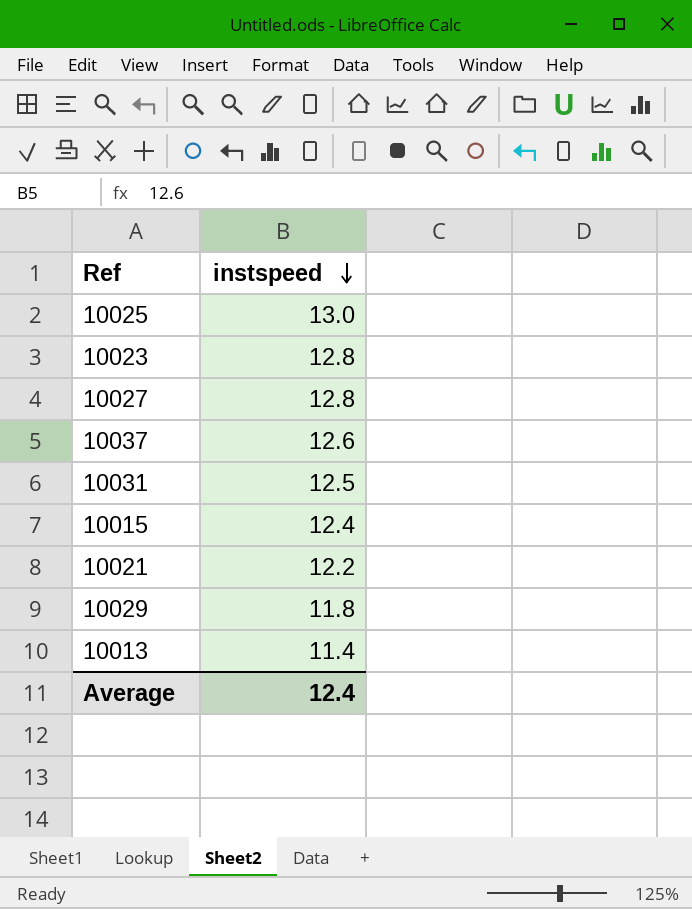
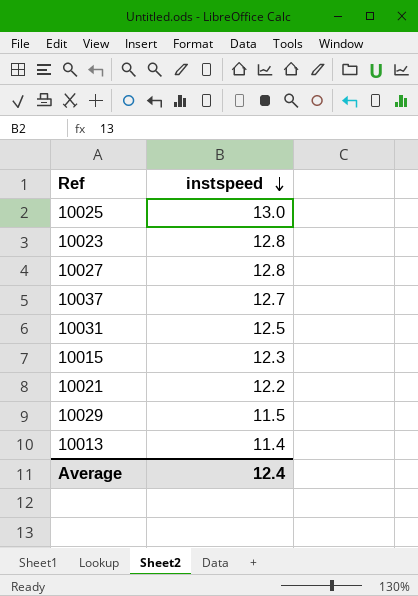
10037 | instspeed: 12.6 -> 12.7
10015 | instspeed: 12.4 -> 12.3
10029 | instspeed: 11.8 -> 11.5

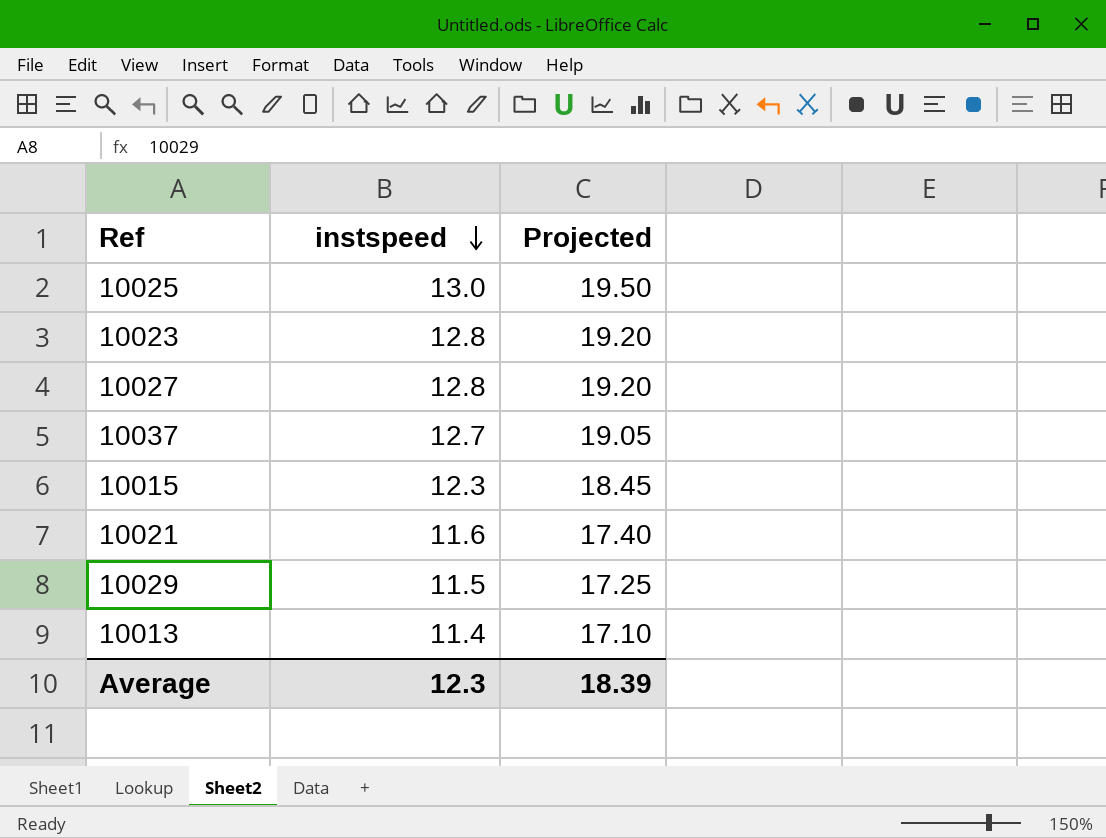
column Projected | formula: none -> [instspeed] * 1.5
row 10031: 12.5 -> none
10021 | instspeed: 12.2 -> 11.6
Average | instspeed: 12.4 -> 12.3

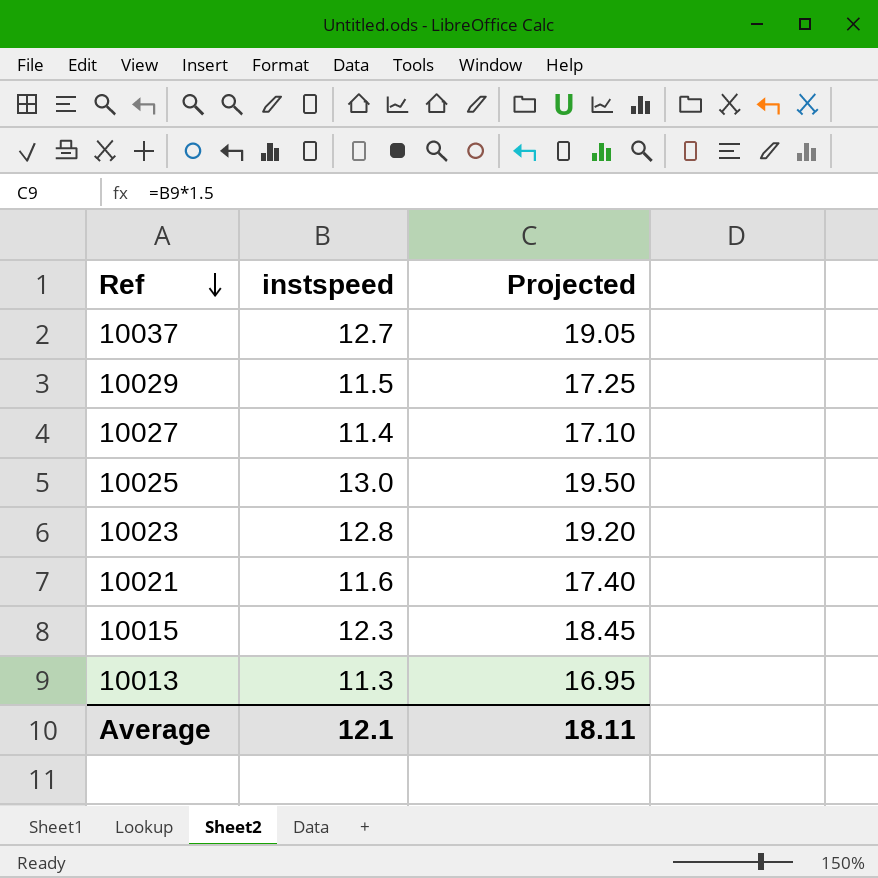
row order: instspeed descending -> Ref descending
10027 | instspeed: 12.8 -> 11.4
10027 | Projected: 19.20 -> 17.10
10013 | instspeed: 11.4 -> 11.3
10013 | Projected: 17.10 -> 16.95
Average | instspeed: 12.3 -> 12.1
Average | Projected: 18.39 -> 18.11

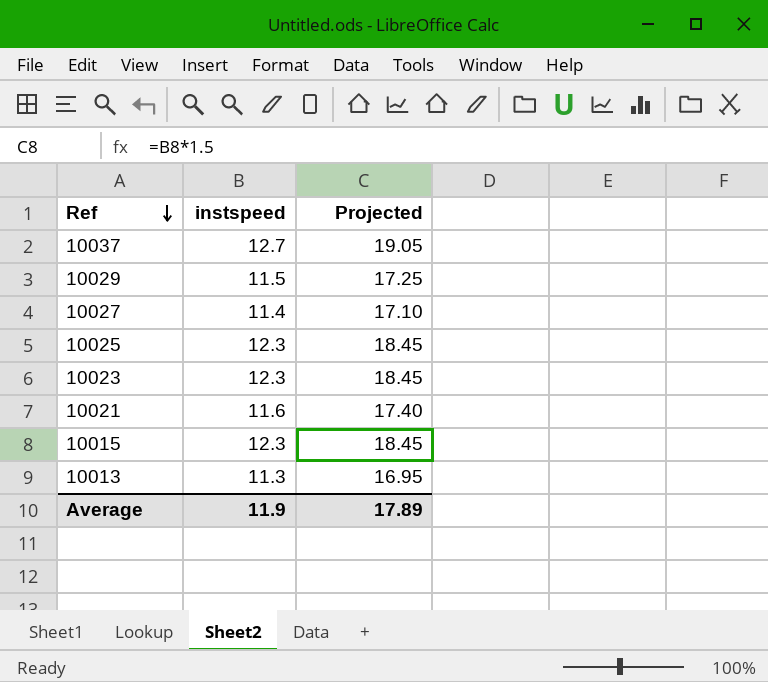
10025 | instspeed: 13.0 -> 12.3
10025 | Projected: 19.50 -> 18.45
10023 | instspeed: 12.8 -> 12.3
10023 | Projected: 19.20 -> 18.45
Average | instspeed: 12.1 -> 11.9
Average | Projected: 18.11 -> 17.89

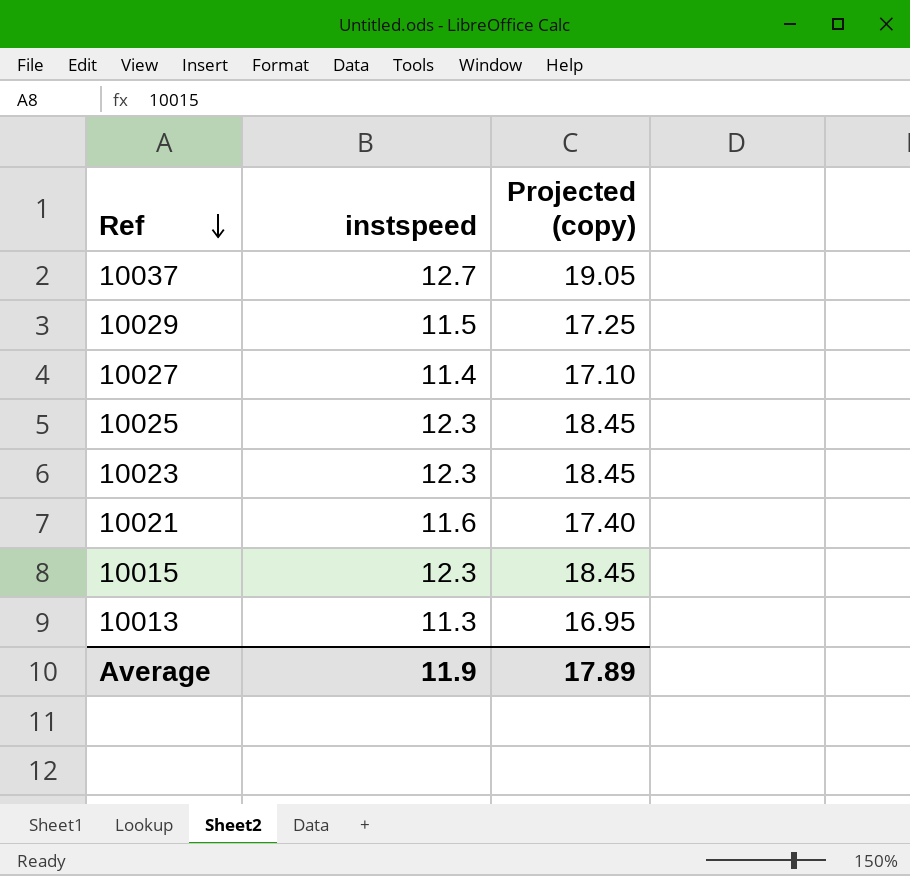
column name: Projected -> Projected (copy)

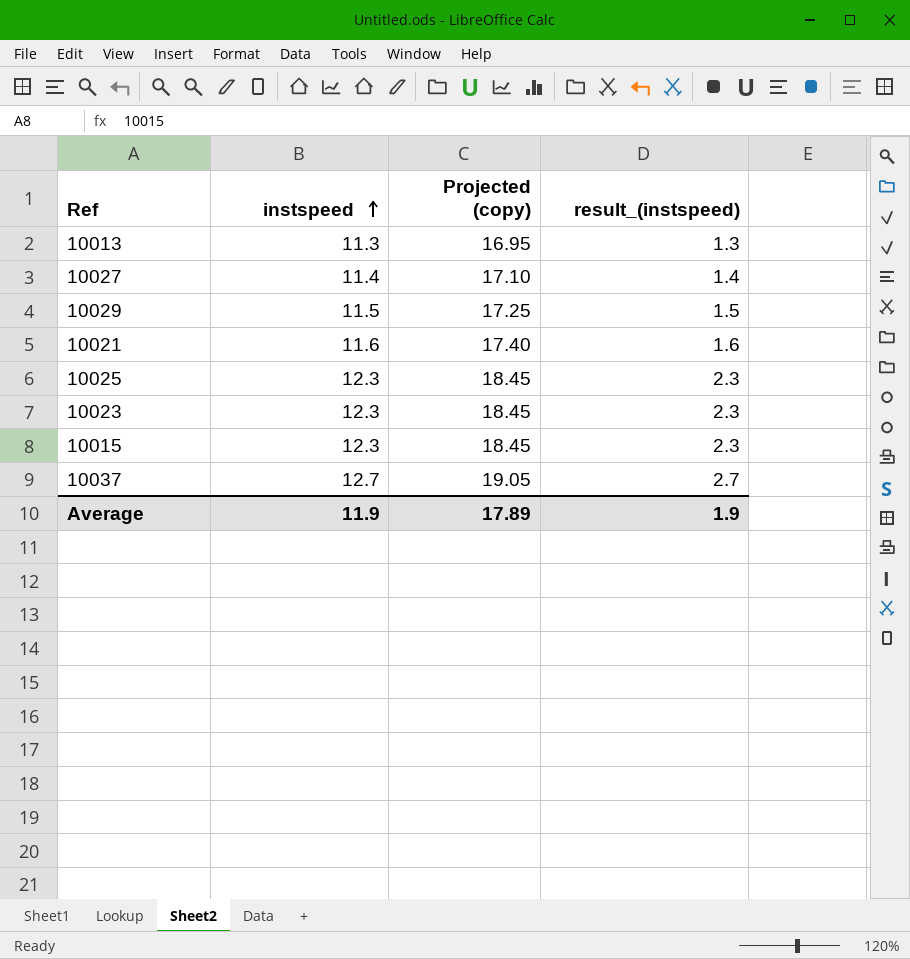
row order: Ref descending -> instspeed ascending
column result_(instspeed) | formula: none -> [instspeed] - 10

